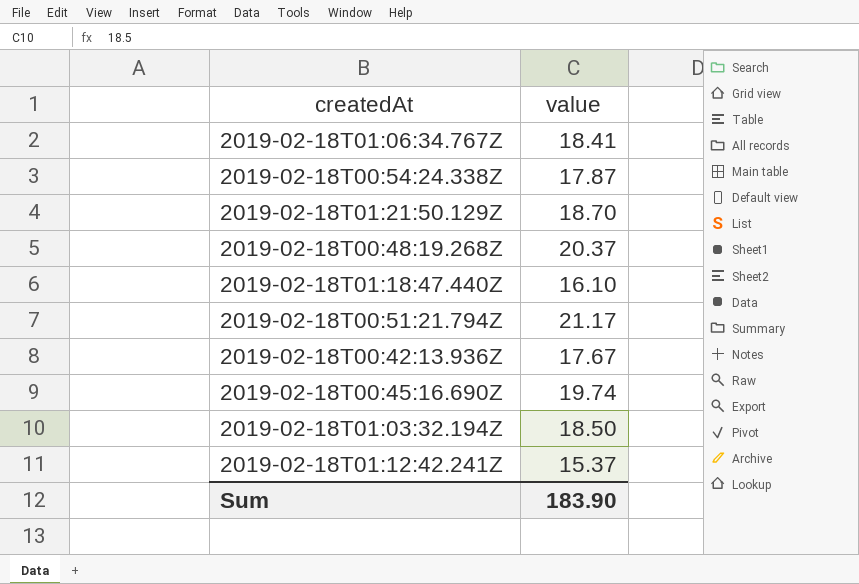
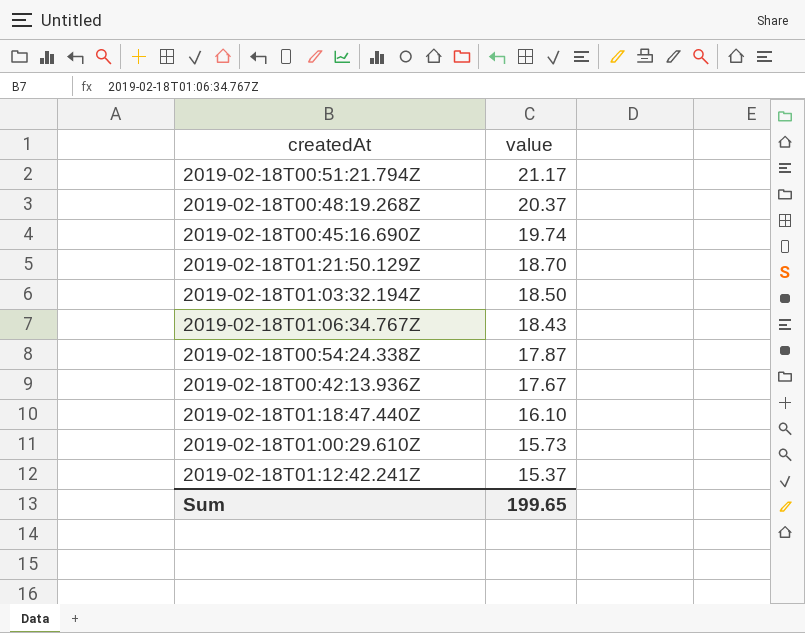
row order: none -> value descending
2019-02-18T01:06:34.767Z | value: 18.41 -> 18.43
row 2019-02-18T01:00:29.610Z: none -> 15.73
Sum | value: 183.90 -> 199.65

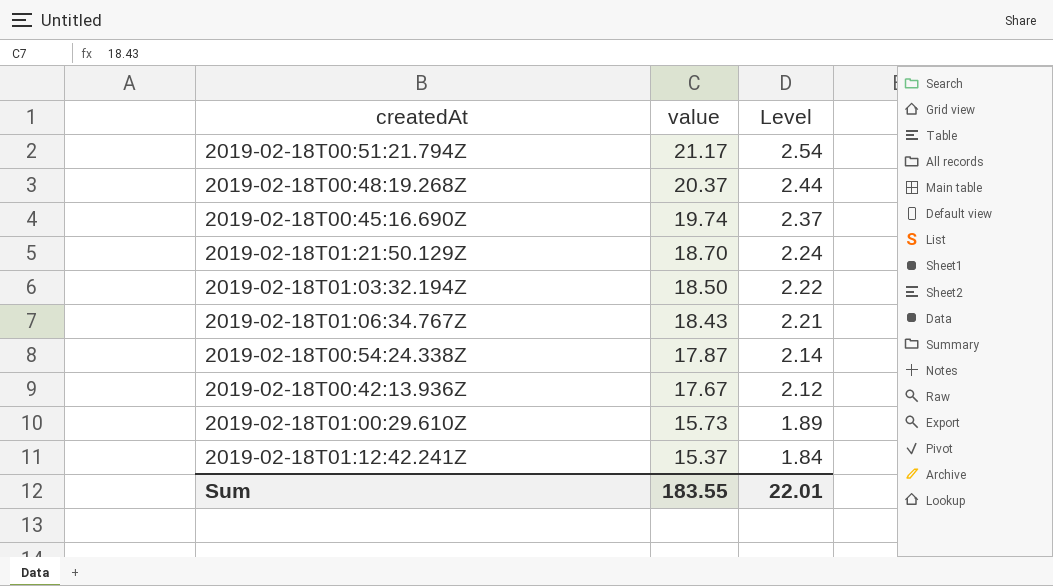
column Level | formula: none -> [value] * 0.12
row 2019-02-18T01:18:47.440Z: 16.10 -> none
Sum | value: 199.65 -> 183.55

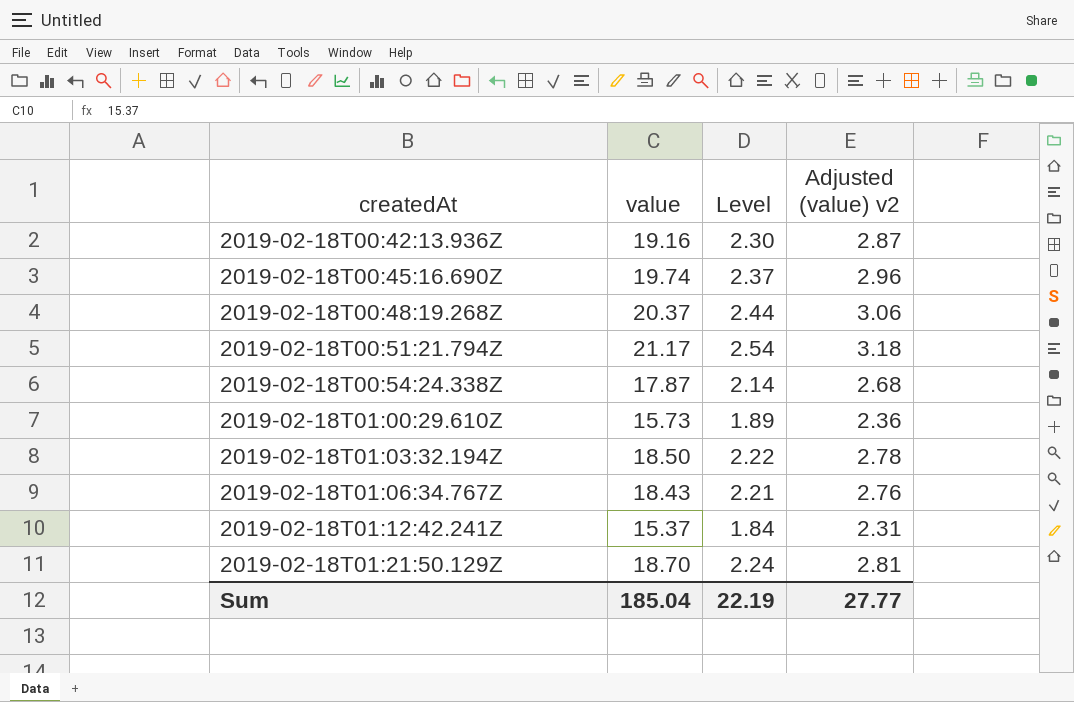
row order: value descending -> createdAt ascending
column Adjusted (value) v2 | formula: none -> [value] * 0.15
2019-02-18T00:42:13.936Z | value: 17.67 -> 19.16
2019-02-18T00:42:13.936Z | Level: 2.12 -> 2.30
Sum | value: 183.55 -> 185.04
Sum | Level: 22.01 -> 22.19

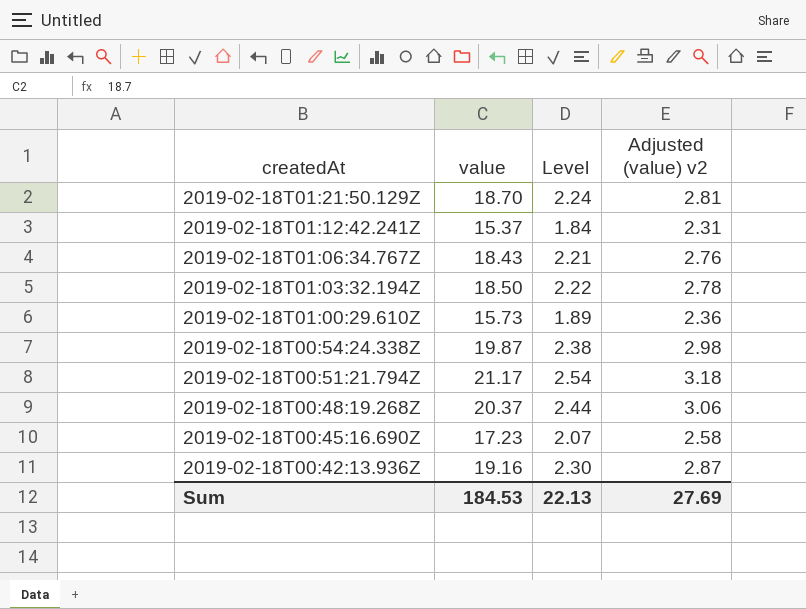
row order: createdAt ascending -> createdAt descending
2019-02-18T00:54:24.338Z | value: 17.87 -> 19.87
2019-02-18T00:54:24.338Z | Level: 2.14 -> 2.38
2019-02-18T00:54:24.338Z | Adjusted (value) v2: 2.68 -> 2.98
2019-02-18T00:45:16.690Z | value: 19.74 -> 17.23
2019-02-18T00:45:16.690Z | Level: 2.37 -> 2.07
2019-02-18T00:45:16.690Z | Adjusted (value) v2: 2.96 -> 2.58
Sum | value: 185.04 -> 184.53
Sum | Level: 22.19 -> 22.13
Sum | Adjusted (value) v2: 27.77 -> 27.69

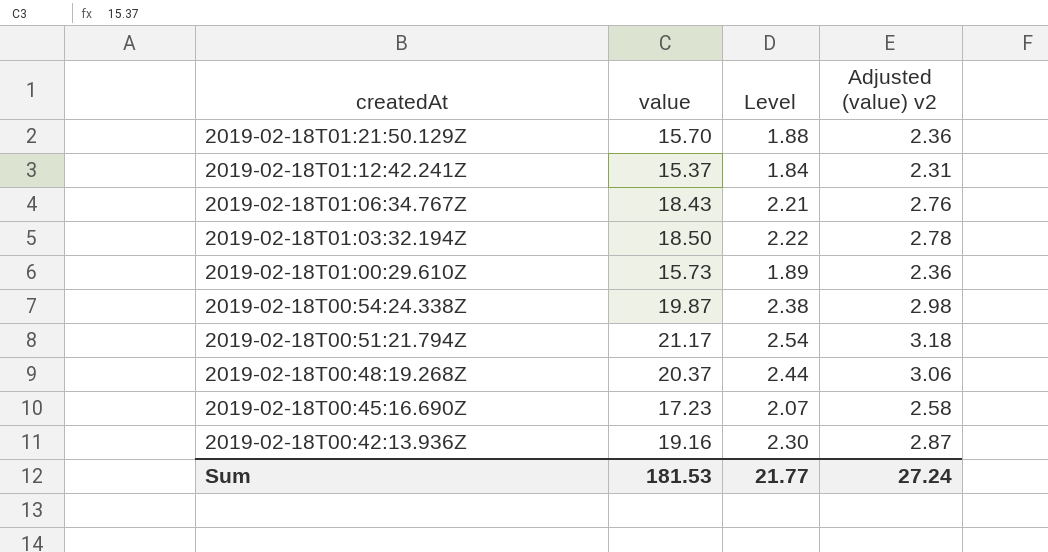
2019-02-18T01:21:50.129Z | value: 18.70 -> 15.70
2019-02-18T01:21:50.129Z | Level: 2.24 -> 1.88
2019-02-18T01:21:50.129Z | Adjusted (value) v2: 2.81 -> 2.36
Sum | value: 184.53 -> 181.53
Sum | Level: 22.13 -> 21.77
Sum | Adjusted (value) v2: 27.69 -> 27.24

